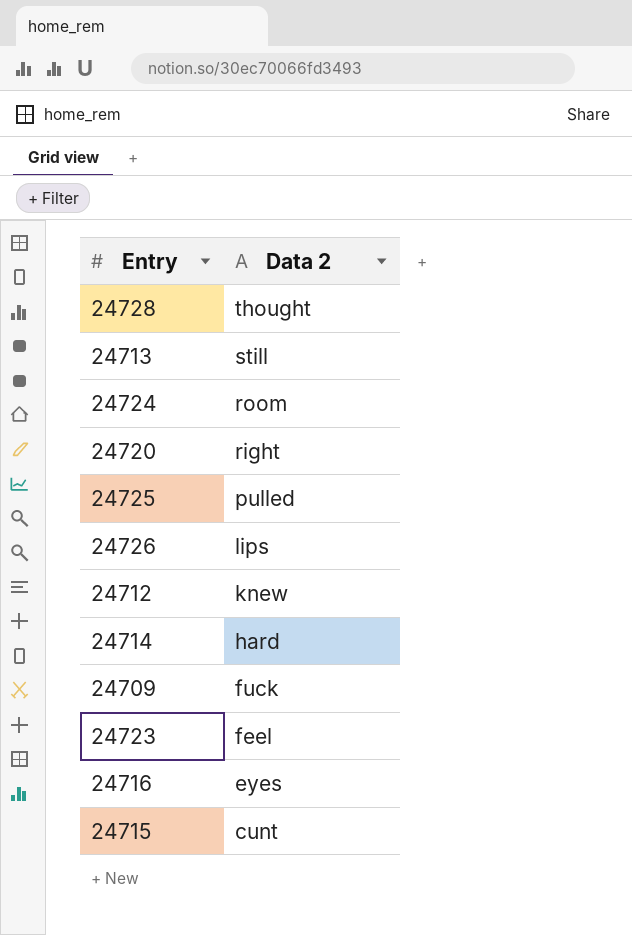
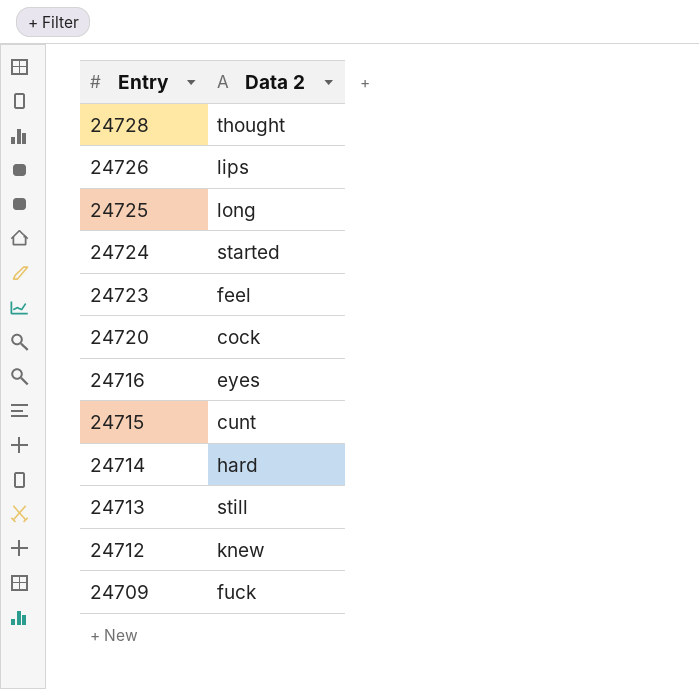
row order: Data 2 descending -> Entry descending
24725 | Data 2: pulled -> long
24724 | Data 2: room -> started
24720 | Data 2: right -> cock

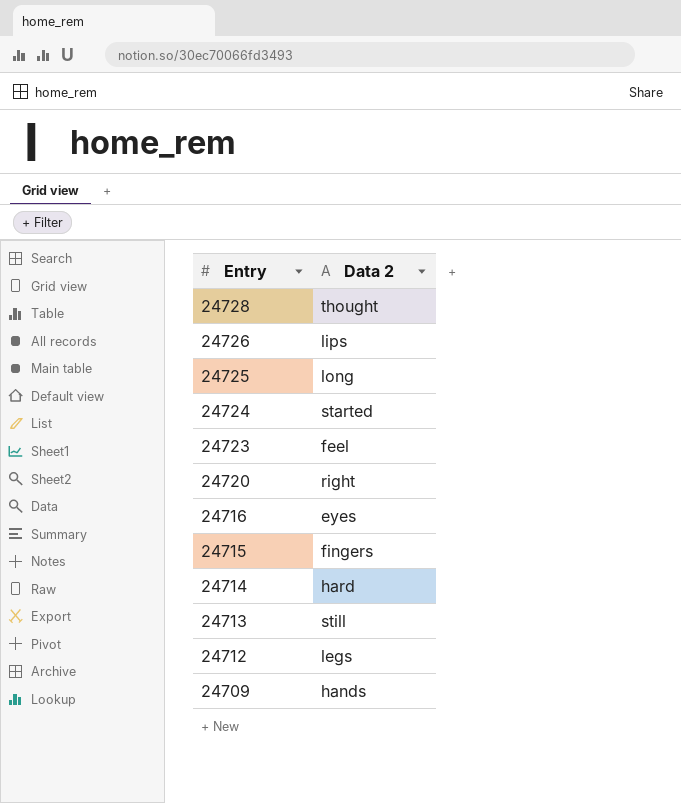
24720 | Data 2: cock -> right
24715 | Data 2: cunt -> fingers
24712 | Data 2: knew -> legs
24709 | Data 2: fuck -> hands

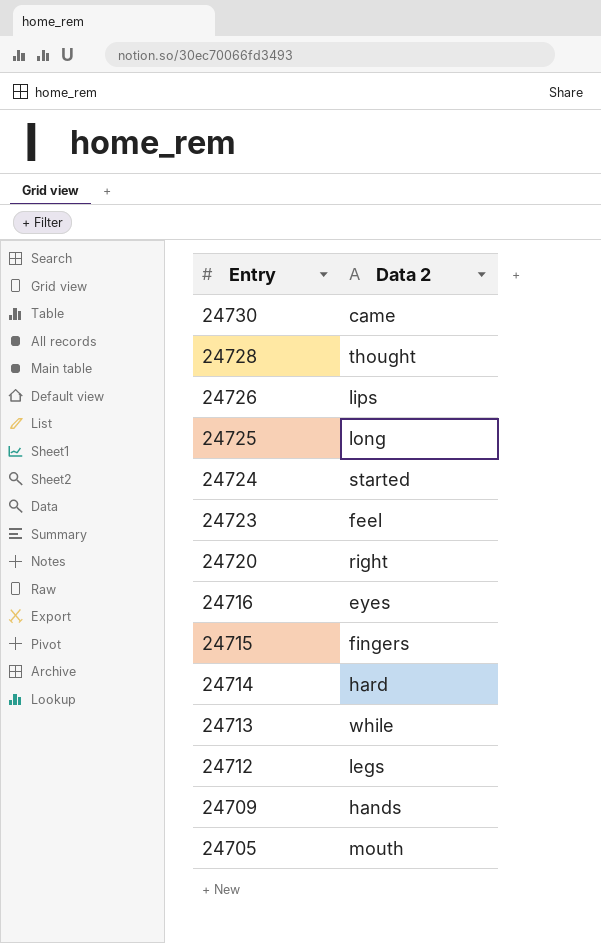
row 24730: none -> came
24713 | Data 2: still -> while
row 24705: none -> mouth

